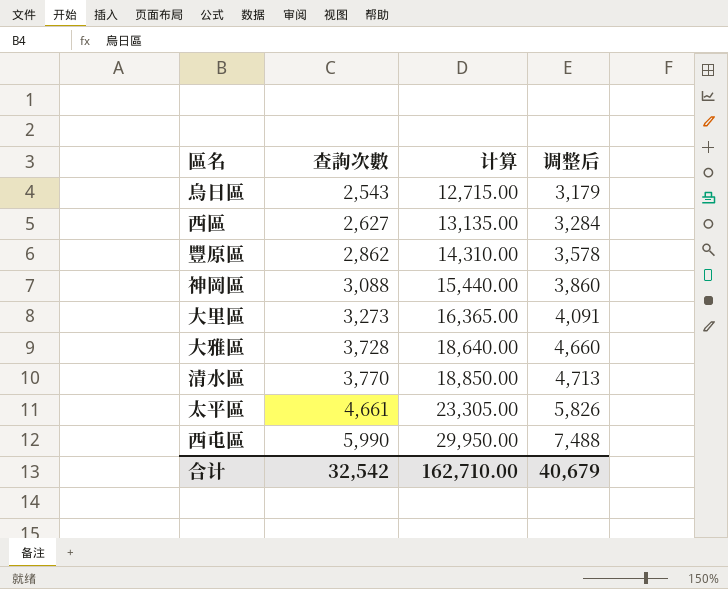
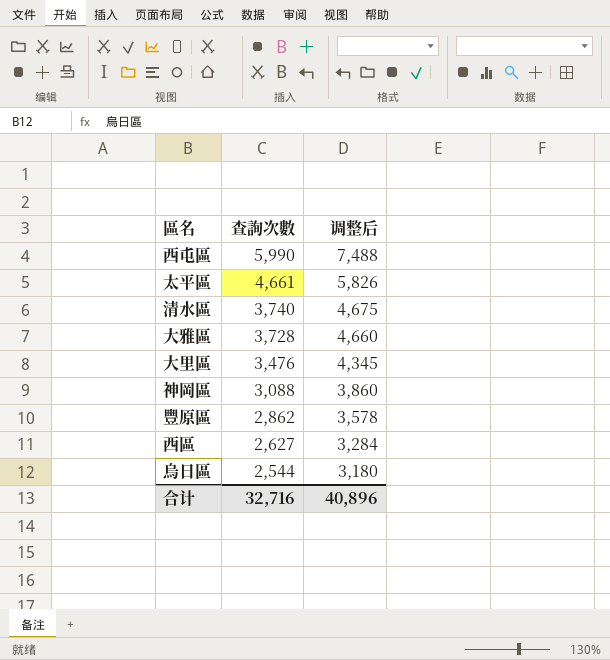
row order: 查詢次數 ascending -> 查詢次數 descending
column 计算 | formula: [查詢次數] * 5 -> none
清水區 | 查詢次數: 3,770 -> 3,740
清水區 | 调整后: 4,713 -> 4,675
大里區 | 查詢次數: 3,273 -> 3,476
大里區 | 调整后: 4,091 -> 4,345
烏日區 | 查詢次數: 2,543 -> 2,544
烏日區 | 调整后: 3,179 -> 3,180
合计 | 查詢次數: 32,542 -> 32,716
合计 | 调整后: 40,679 -> 40,896

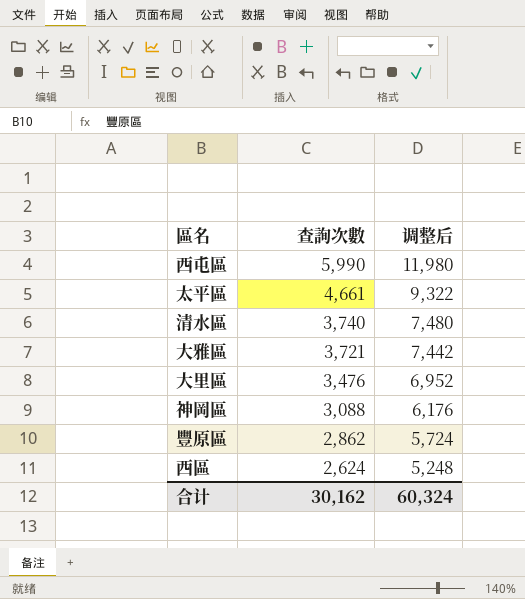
column 调整后 | formula: [查詢次數] * 1.25 -> [查詢次數] * 2
row 烏日區: 2,544 | 3,180 -> none
大雅區 | 查詢次數: 3,728 -> 3,721
西區 | 查詢次數: 2,627 -> 2,624
合计 | 查詢次數: 32,716 -> 30,162
合计 | 调整后: 40,896 -> 60,324

